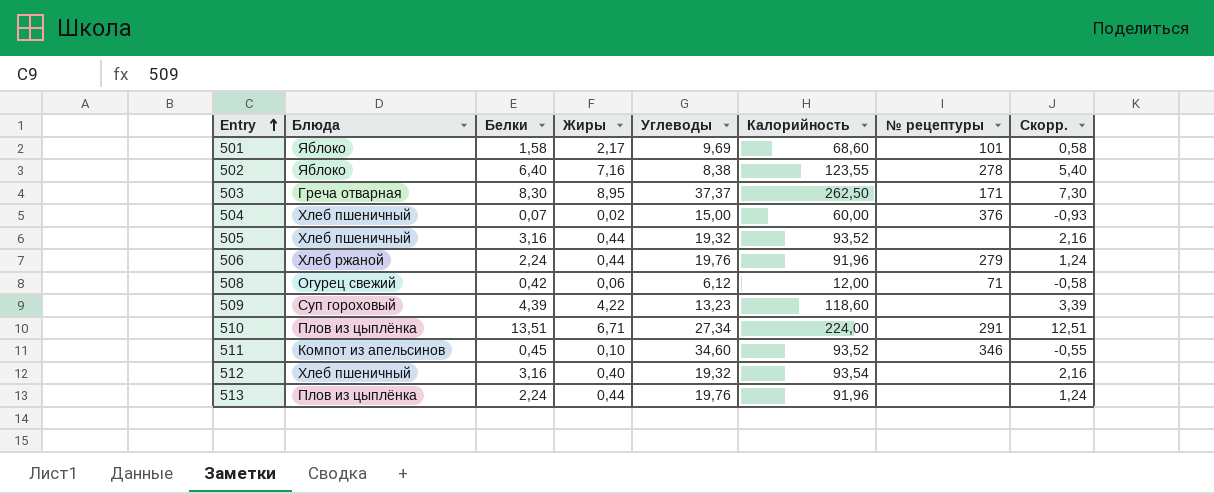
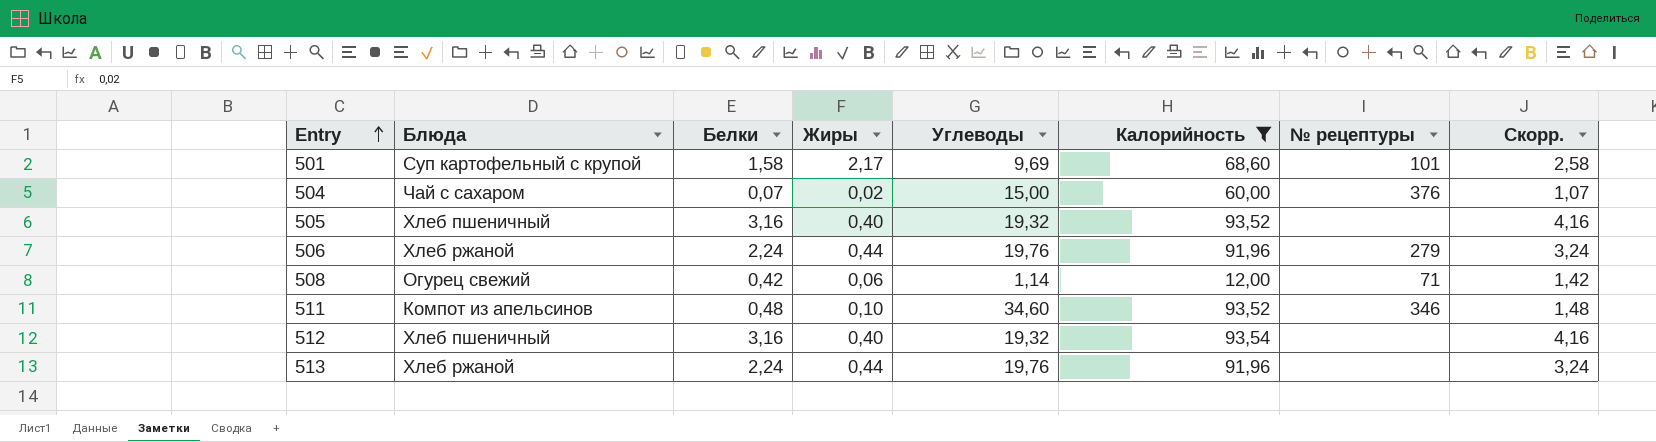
filter: none -> Калорийность <= 93,54
column Скорр. | formula: [Белки] - 1 -> [Белки] + 1
501 | Блюда: Яблоко -> Суп картофельный с крупой
504 | Блюда: Хлеб пшеничный -> Чай с сахаром
505 | Жиры: 0,44 -> 0,40
508 | Углеводы: 6,12 -> 1,14
511 | Белки: 0,45 -> 0,48
513 | Блюда: Плов из цыплёнка -> Хлеб ржаной

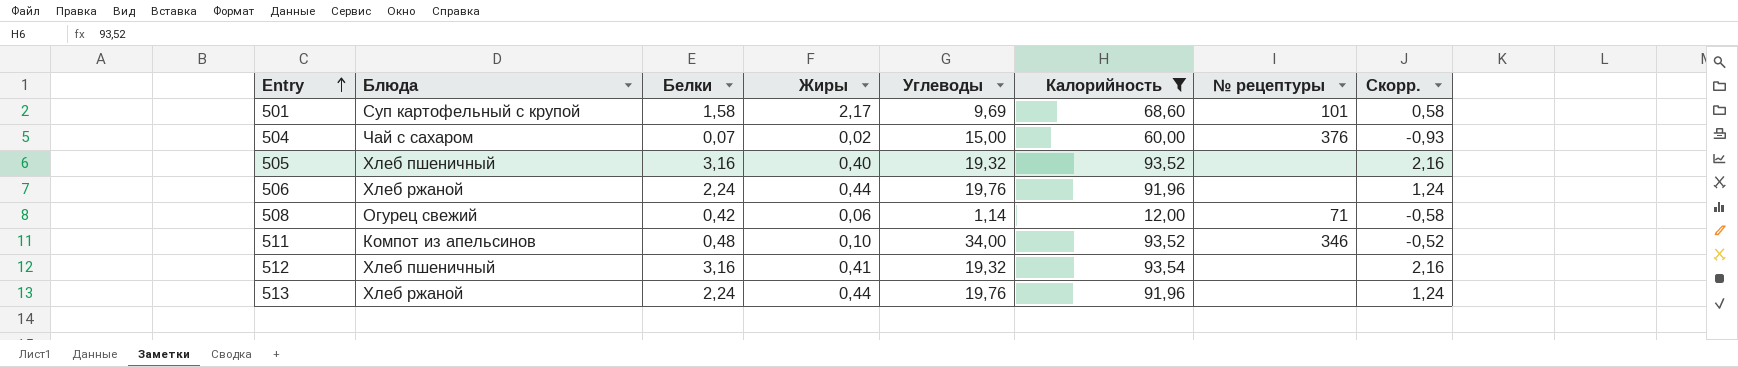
column Скорр. | formula: [Белки] + 1 -> [Белки] - 1
506 | № рецептуры: 279 -> none
511 | Углеводы: 34,60 -> 34,00
512 | Жиры: 0,40 -> 0,41

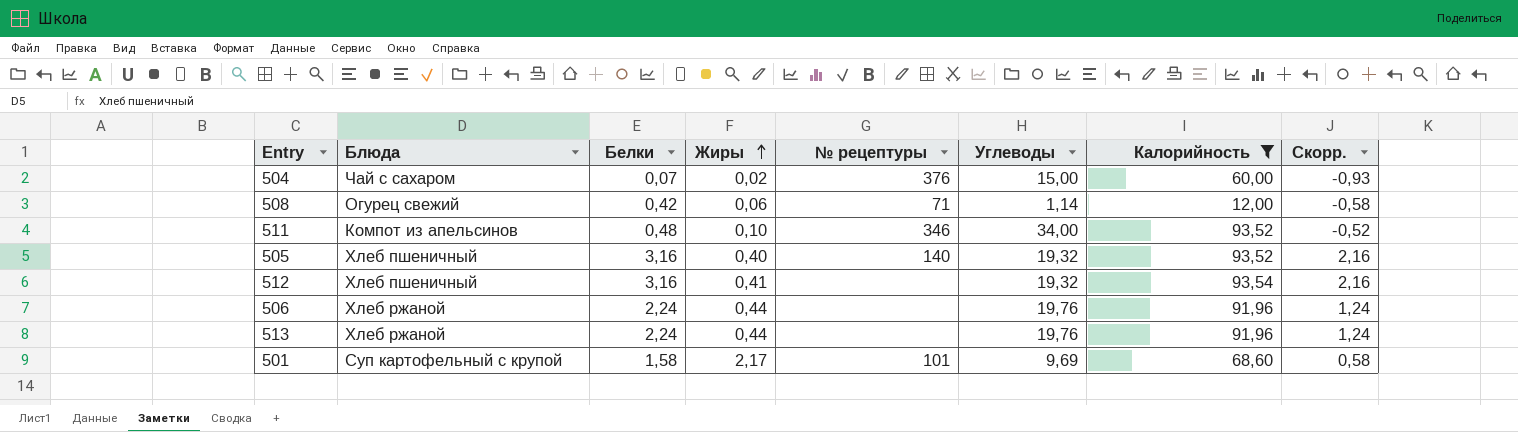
row order: Entry ascending -> Жиры ascending
column № рецептуры | position: 7 -> 5
505 | № рецептуры: none -> 140

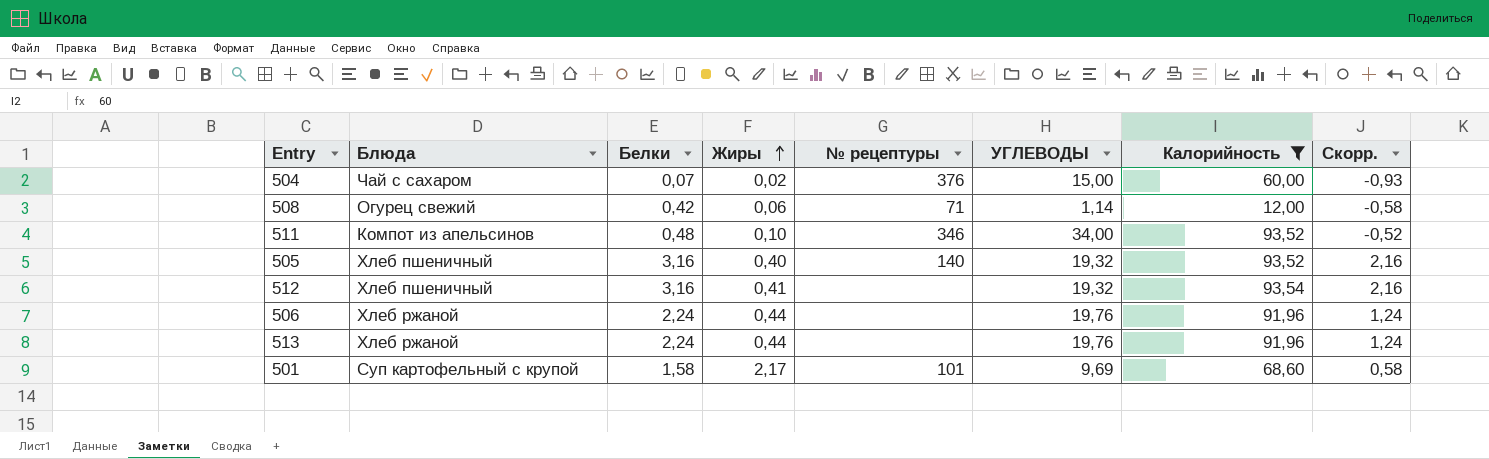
column name: Углеводы -> УГЛЕВОДЫ

